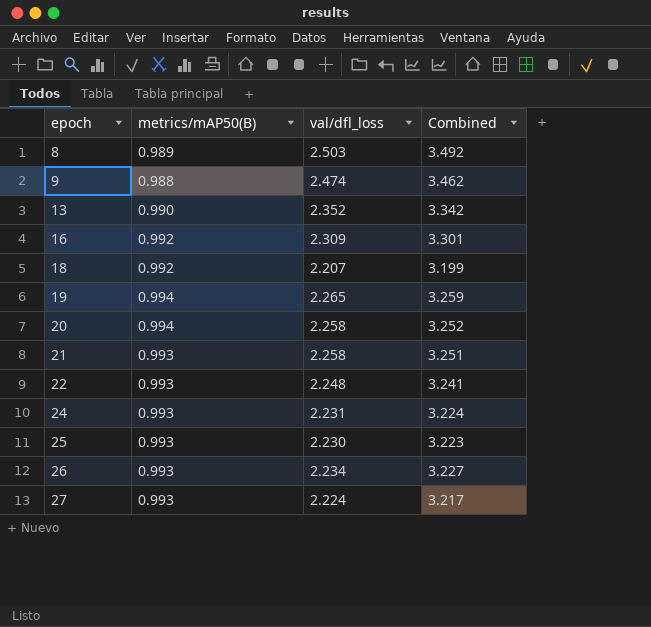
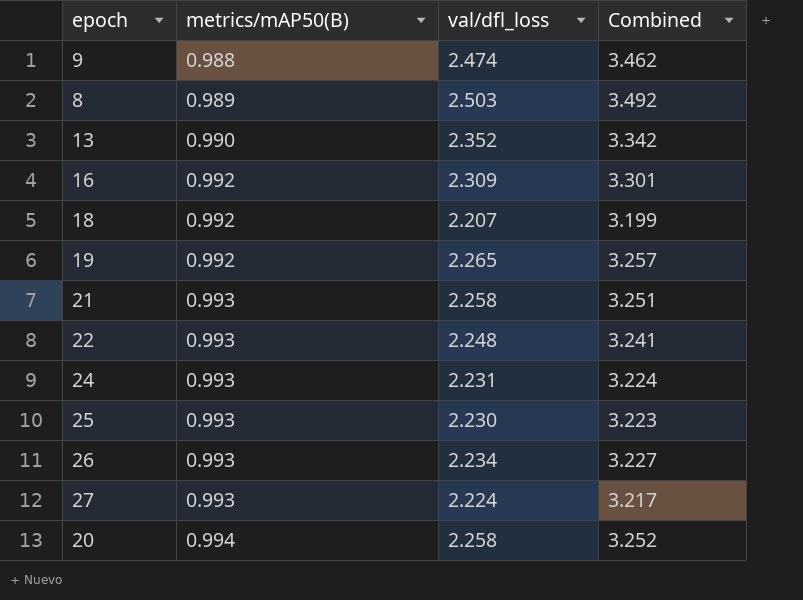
row order: epoch ascending -> metrics/mAP50(B) ascending
19 | metrics/mAP50(B): 0.994 -> 0.992
19 | Combined: 3.259 -> 3.257

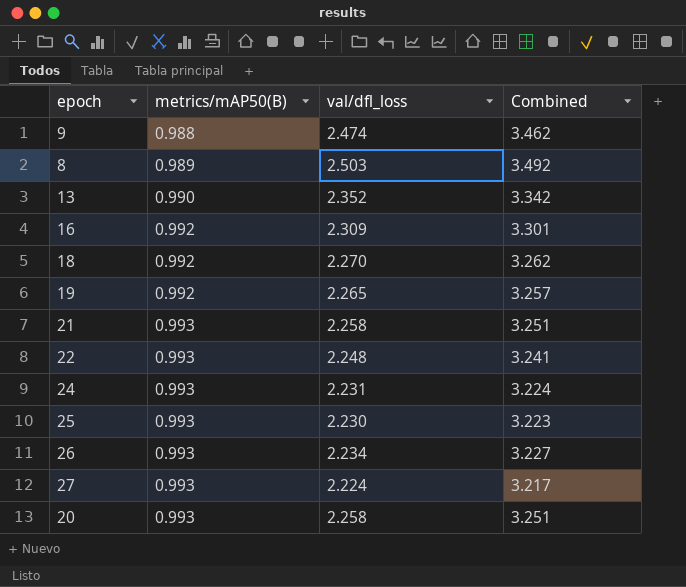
18 | val/dfl_loss: 2.207 -> 2.270
18 | Combined: 3.199 -> 3.262
20 | metrics/mAP50(B): 0.994 -> 0.993
20 | Combined: 3.252 -> 3.251

